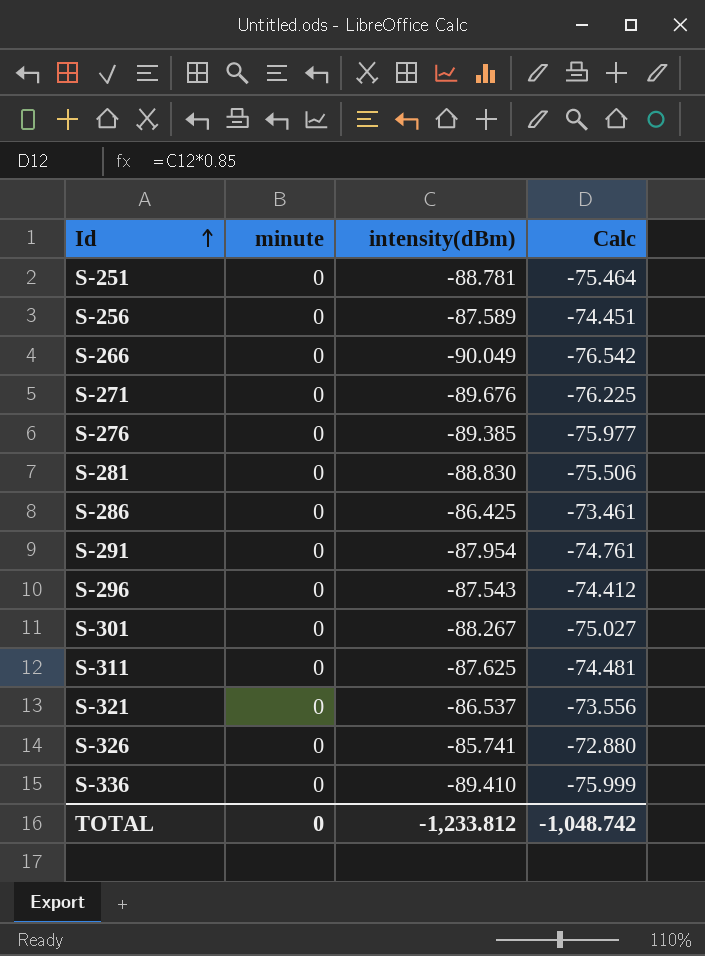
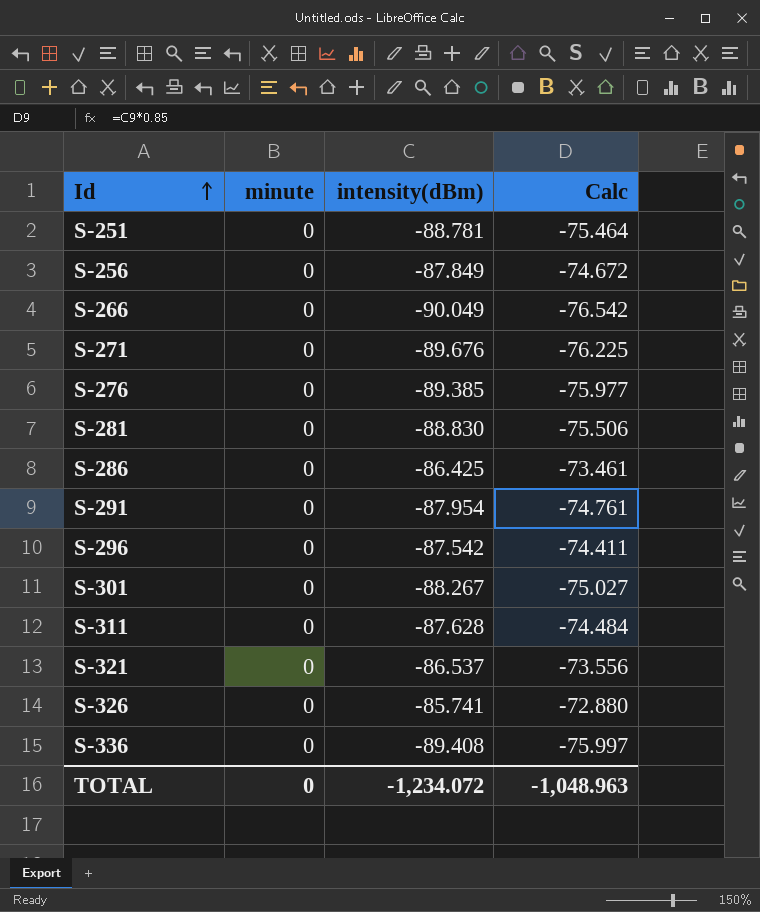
S-256 | intensity(dBm): -87.589 -> -87.849
S-256 | Calc: -74.451 -> -74.672
S-296 | intensity(dBm): -87.543 -> -87.542
S-296 | Calc: -74.412 -> -74.411
S-311 | intensity(dBm): -87.625 -> -87.628
S-311 | Calc: -74.481 -> -74.484
S-336 | intensity(dBm): -89.410 -> -89.408
S-336 | Calc: -75.999 -> -75.997
TOTAL | intensity(dBm): -1,233.812 -> -1,234.072
TOTAL | Calc: -1,048.742 -> -1,048.963

